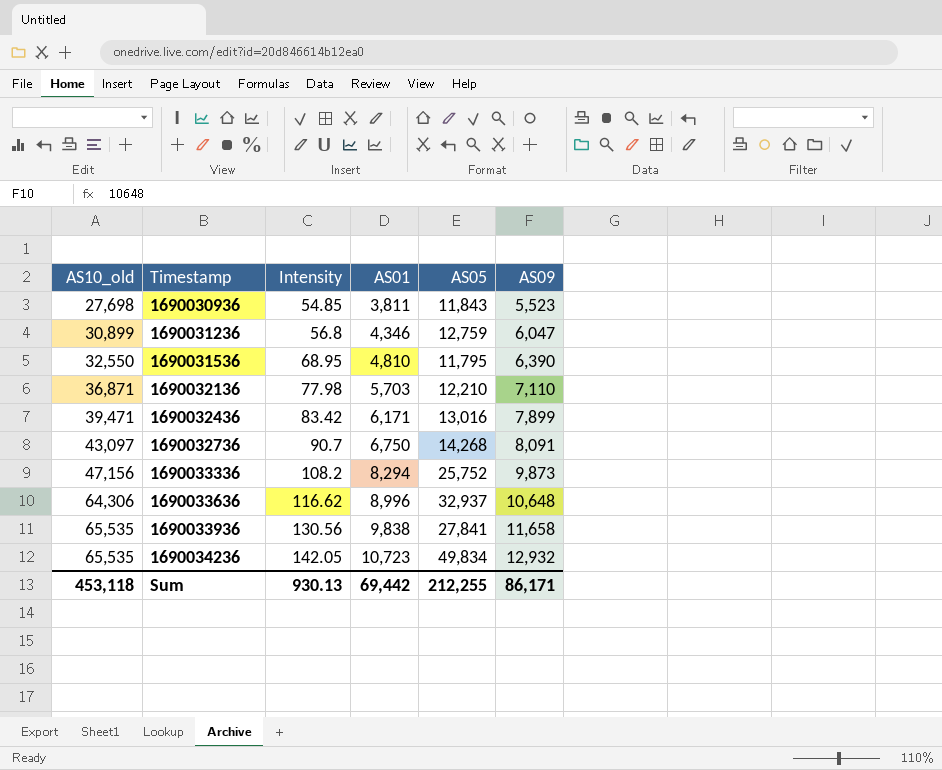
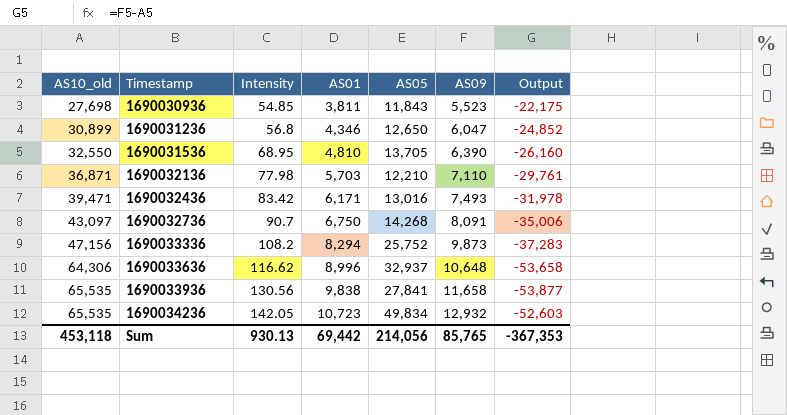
column Output | formula: none -> [AS09] - [AS10_old]
1690031236 | AS05: 12,759 -> 12,650
1690031536 | AS05: 11,795 -> 13,705
1690032436 | AS09: 7,899 -> 7,493
Sum | AS05: 212,255 -> 214,056
Sum | AS09: 86,171 -> 85,765

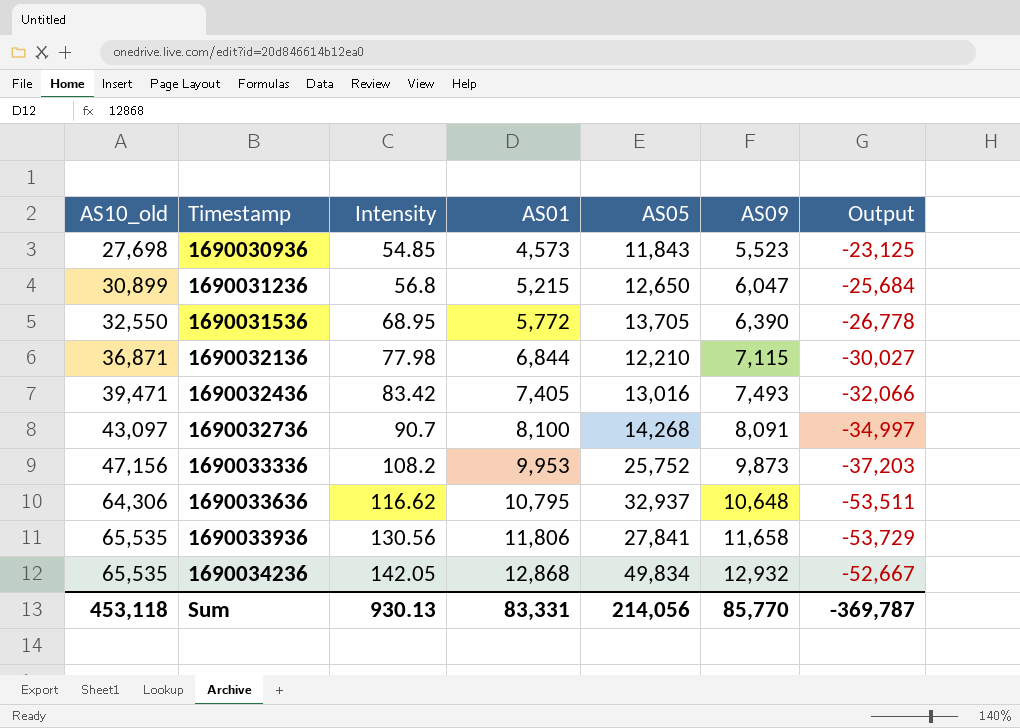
column Output | formula: [AS09] - [AS10_old] -> [AS01] - [AS10_old]
1690030936 | AS01: 3,811 -> 4,573
1690031236 | AS01: 4,346 -> 5,215
1690031536 | AS01: 4,810 -> 5,772
1690032136 | AS01: 5,703 -> 6,844
1690032136 | AS09: 7,110 -> 7,115
1690032436 | AS01: 6,171 -> 7,405
1690032736 | AS01: 6,750 -> 8,100
1690033336 | AS01: 8,294 -> 9,953
1690033636 | AS01: 8,996 -> 10,795
1690033936 | AS01: 9,838 -> 11,806
1690034236 | AS01: 10,723 -> 12,868
Sum | AS01: 69,442 -> 83,331
Sum | AS09: 85,765 -> 85,770
Sum | Output: -367,353 -> -369,787

